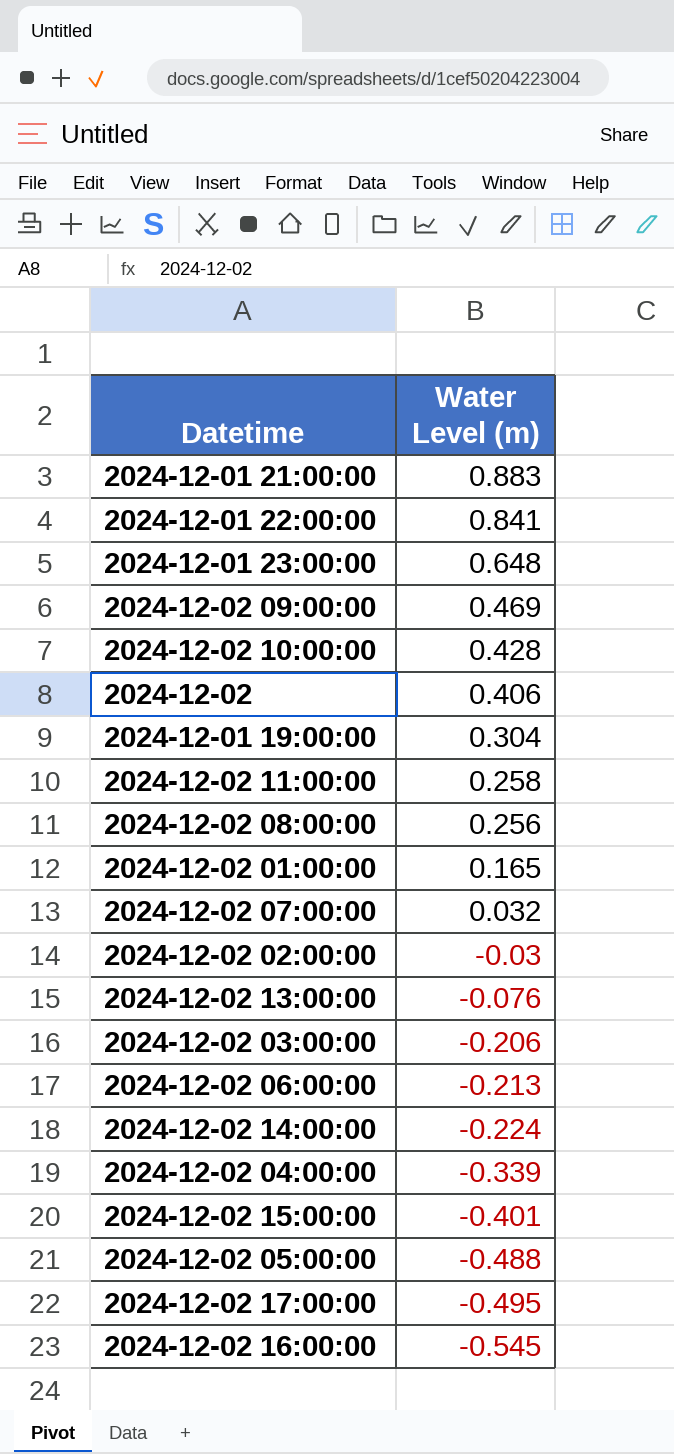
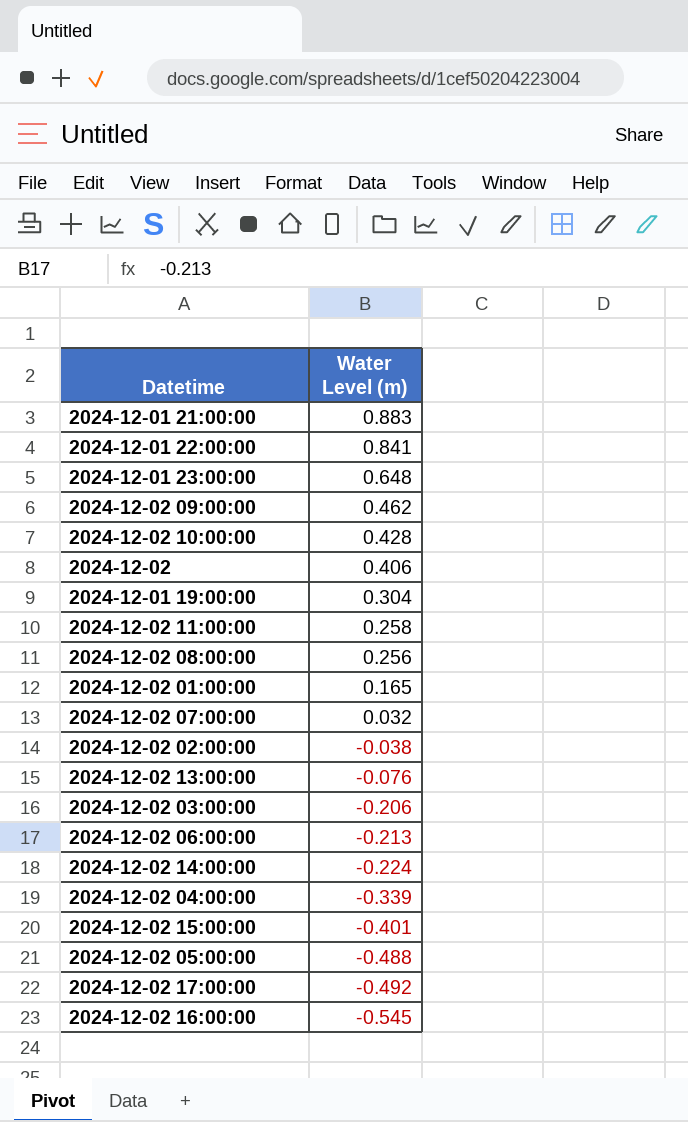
2024-12-02 09:00:00 | Water Level (m): 0.469 -> 0.462
2024-12-02 02:00:00 | Water Level (m): -0.03 -> -0.038
2024-12-02 17:00:00 | Water Level (m): -0.495 -> -0.492

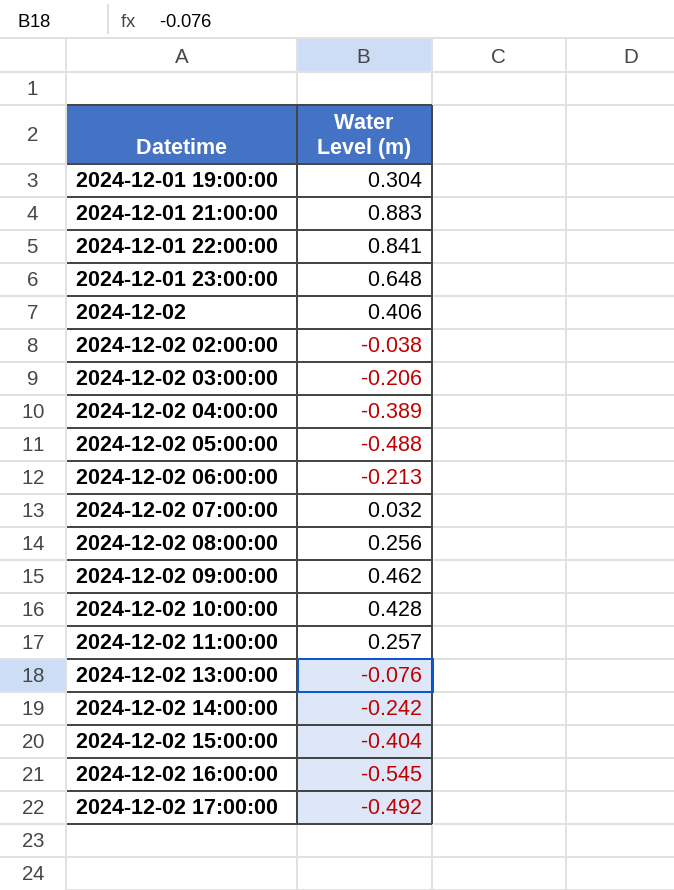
row order: Water Level (m) descending -> Datetime ascending
row 2024-12-02 01:00:00: 0.165 -> none
2024-12-02 04:00:00 | Water Level (m): -0.339 -> -0.389
2024-12-02 11:00:00 | Water Level (m): 0.258 -> 0.257
2024-12-02 14:00:00 | Water Level (m): -0.224 -> -0.242
2024-12-02 15:00:00 | Water Level (m): -0.401 -> -0.404

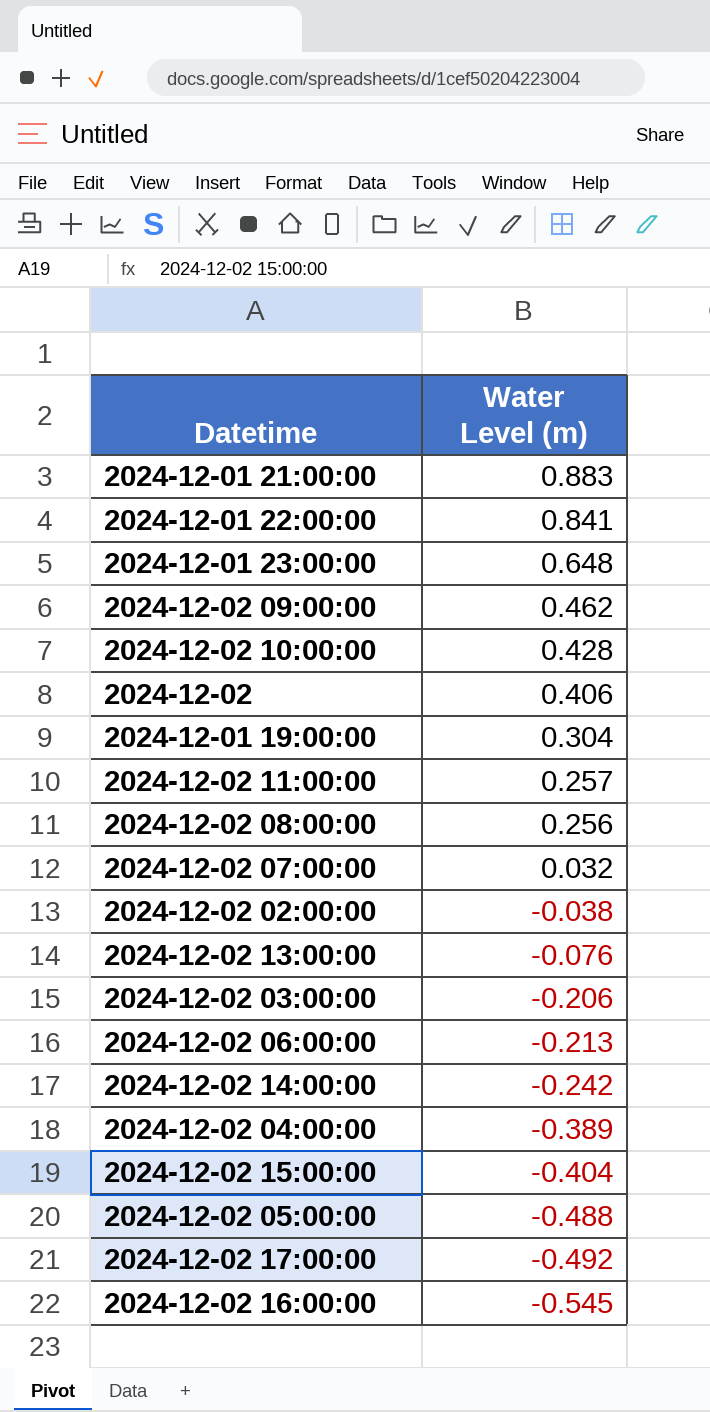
row order: Datetime ascending -> Water Level (m) descending

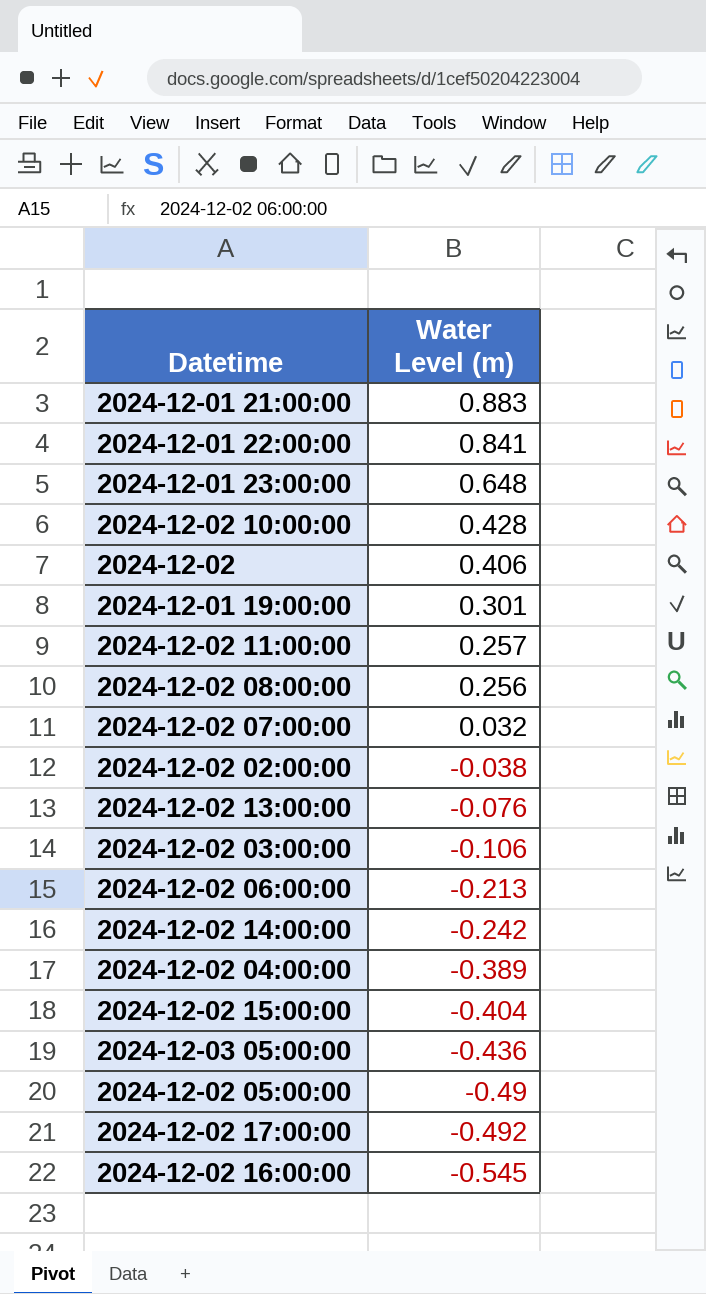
row 2024-12-02 09:00:00: 0.462 -> none
2024-12-01 19:00:00 | Water Level (m): 0.304 -> 0.301
2024-12-02 03:00:00 | Water Level (m): -0.206 -> -0.106
row 2024-12-03 05:00:00: none -> -0.436
2024-12-02 05:00:00 | Water Level (m): -0.488 -> -0.49

